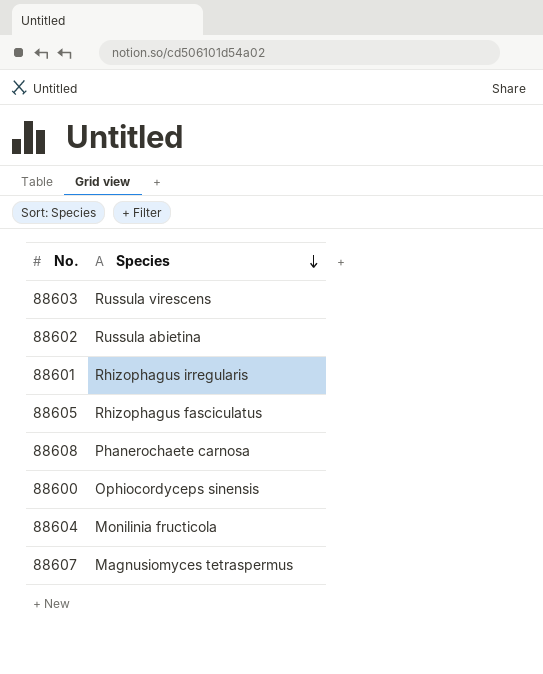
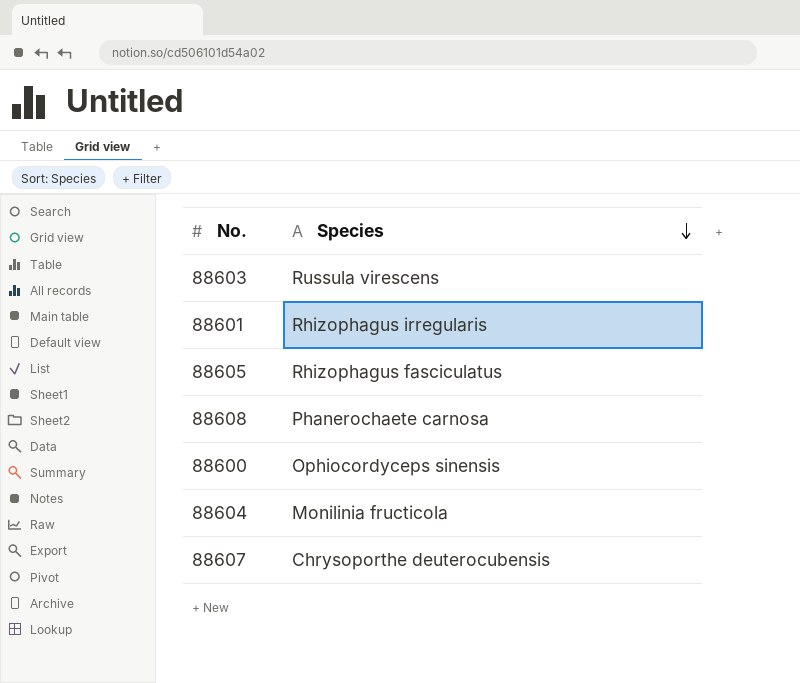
row 88602: Russula abietina -> none
88607 | Species: Magnusiomyces tetraspermus -> Chrysoporthe deuterocubensis

